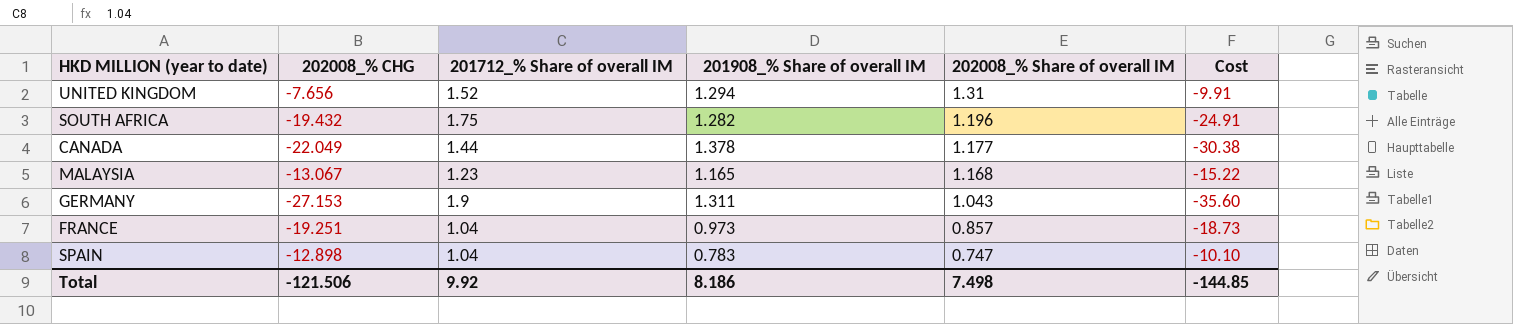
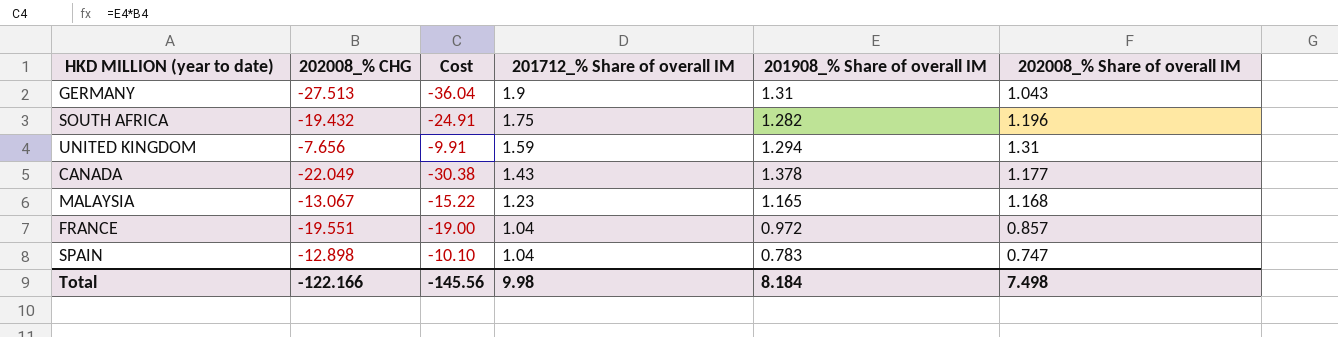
row order: 202008_% Share of overall IM descending -> 201712_% Share of overall IM descending
column Cost | position: 6 -> 3
GERMANY | 202008_% CHG: -27.153 -> -27.513
GERMANY | Cost: -35.60 -> -36.04
GERMANY | 201908_% Share of overall IM: 1.311 -> 1.31
UNITED KINGDOM | 201712_% Share of overall IM: 1.52 -> 1.59
CANADA | 201712_% Share of overall IM: 1.44 -> 1.43
FRANCE | 202008_% CHG: -19.251 -> -19.551
FRANCE | Cost: -18.73 -> -19.00
FRANCE | 201908_% Share of overall IM: 0.973 -> 0.972
Total | 202008_% CHG: -121.506 -> -122.166
Total | Cost: -144.85 -> -145.56
Total | 201712_% Share of overall IM: 9.92 -> 9.98
Total | 201908_% Share of overall IM: 8.186 -> 8.184

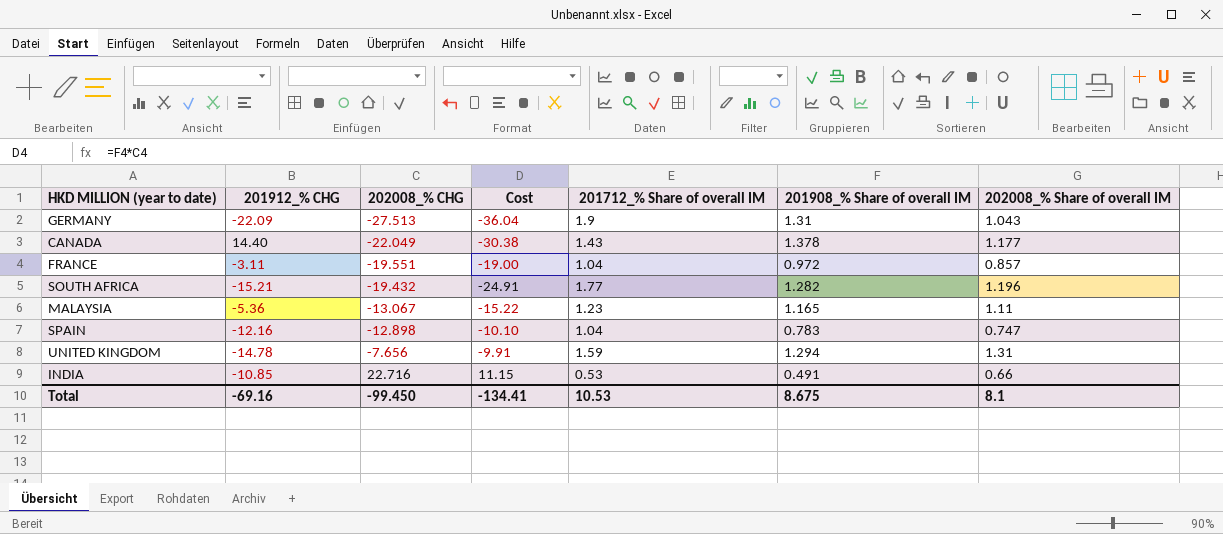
row order: 201712_% Share of overall IM descending -> 202008_% CHG ascending
column 201912_% CHG | position: none -> 2
SOUTH AFRICA | 201712_% Share of overall IM: 1.75 -> 1.77
MALAYSIA | 202008_% Share of overall IM: 1.168 -> 1.11
row INDIA: none -> -10.85 | 22.716 | 11.15 | 0.53 | 0.491 | 0.66
Total | 202008_% CHG: -122.166 -> -99.450
Total | Cost: -145.56 -> -134.41
Total | 201712_% Share of overall IM: 9.98 -> 10.53
Total | 201908_% Share of overall IM: 8.184 -> 8.675
Total | 202008_% Share of overall IM: 7.498 -> 8.1

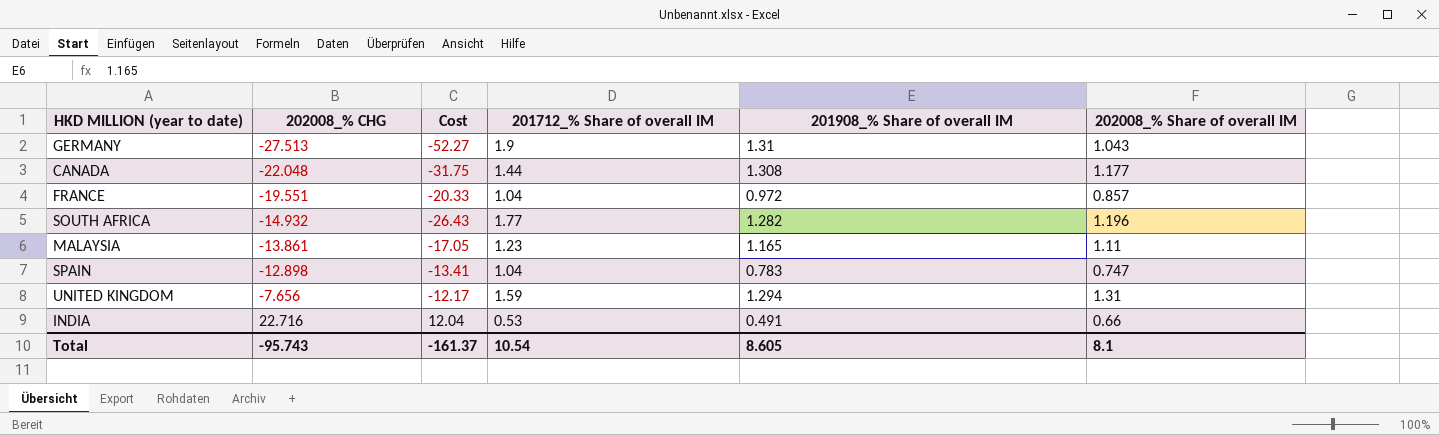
column 201912_% CHG | position: 2 -> none
column Cost | formula: [202008_% CHG] * [201908_% Share of overall IM] -> [202008_% CHG] * [201712_% Share of overall IM]
CANADA | 202008_% CHG: -22.049 -> -22.048
CANADA | 201712_% Share of overall IM: 1.43 -> 1.44
CANADA | 201908_% Share of overall IM: 1.378 -> 1.308
SOUTH AFRICA | 202008_% CHG: -19.432 -> -14.932
MALAYSIA | 202008_% CHG: -13.067 -> -13.861
Total | 202008_% CHG: -99.450 -> -95.743
Total | Cost: -134.41 -> -161.37
Total | 201712_% Share of overall IM: 10.53 -> 10.54
Total | 201908_% Share of overall IM: 8.675 -> 8.605

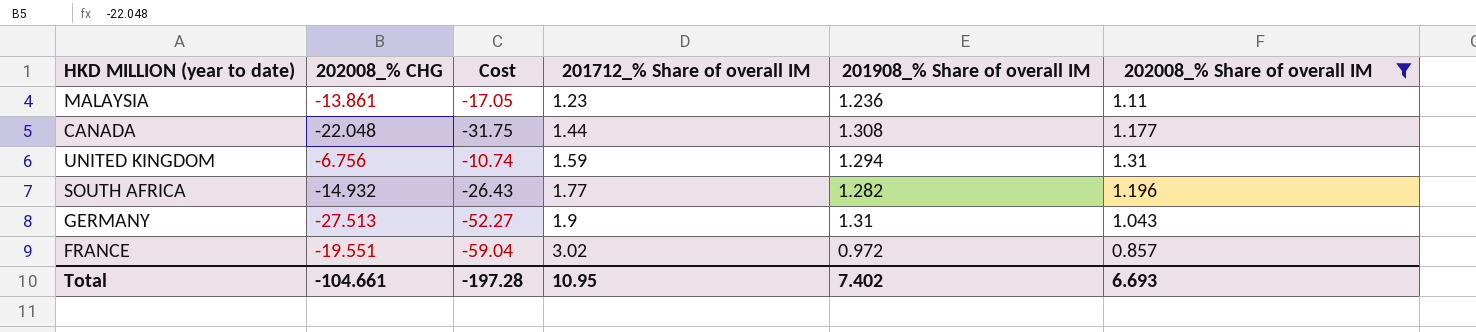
filter: none -> 202008_% Share of overall IM >= 0.857
row order: 202008_% CHG ascending -> 201712_% Share of overall IM ascending
MALAYSIA | 201908_% Share of overall IM: 1.165 -> 1.236
UNITED KINGDOM | 202008_% CHG: -7.656 -> -6.756
UNITED KINGDOM | Cost: -12.17 -> -10.74
FRANCE | Cost: -20.33 -> -59.04
FRANCE | 201712_% Share of overall IM: 1.04 -> 3.02
Total | 202008_% CHG: -95.743 -> -104.661
Total | Cost: -161.37 -> -197.28
Total | 201712_% Share of overall IM: 10.54 -> 10.95
Total | 201908_% Share of overall IM: 8.605 -> 7.402
Total | 202008_% Share of overall IM: 8.1 -> 6.693

